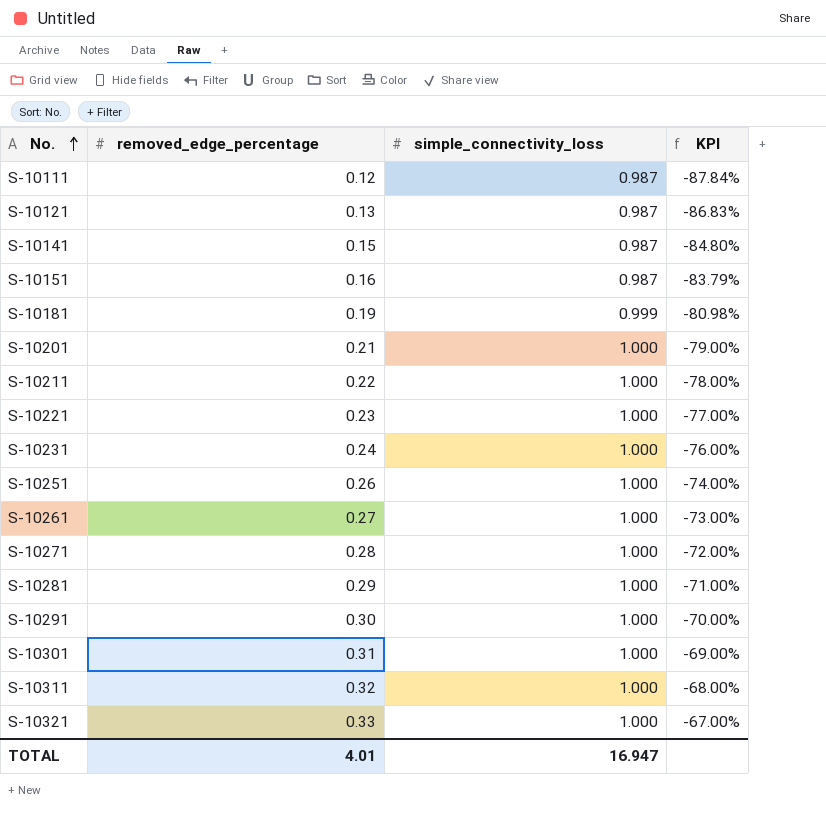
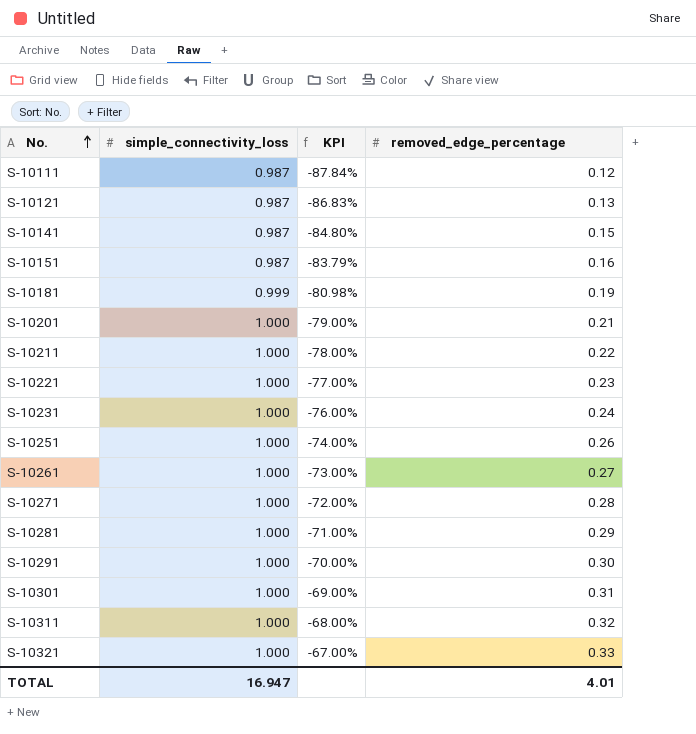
column removed_edge_percentage | position: 2 -> 4

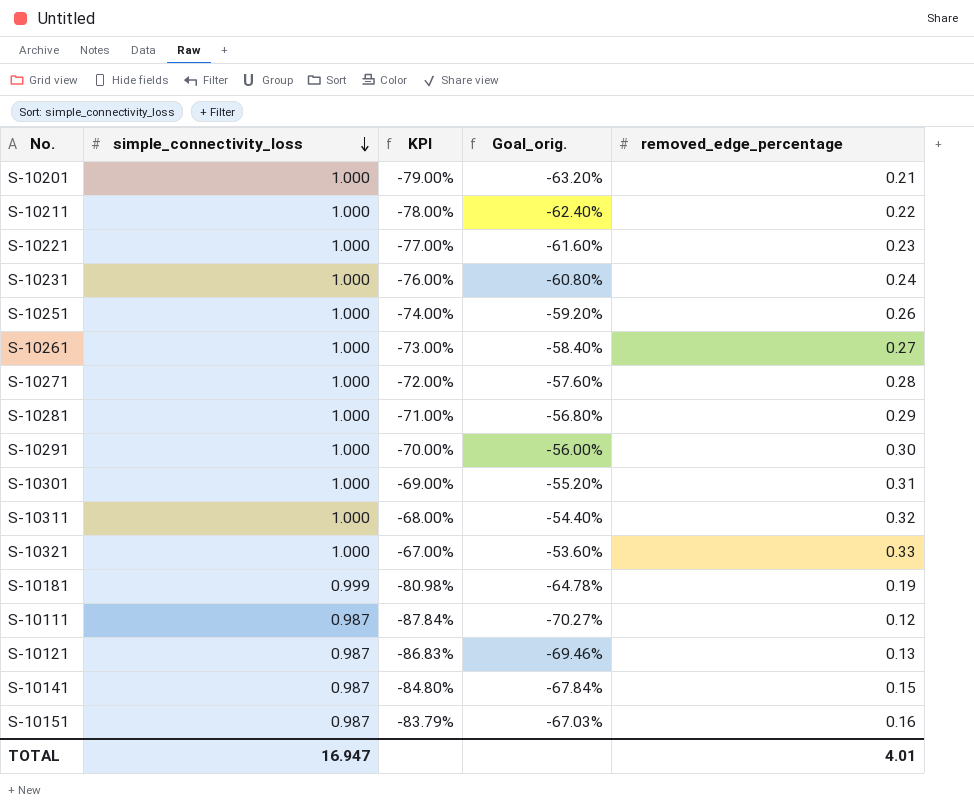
row order: No. ascending -> simple_connectivity_loss descending
column Goal_orig. | formula: none -> [KPI] * 0.8

